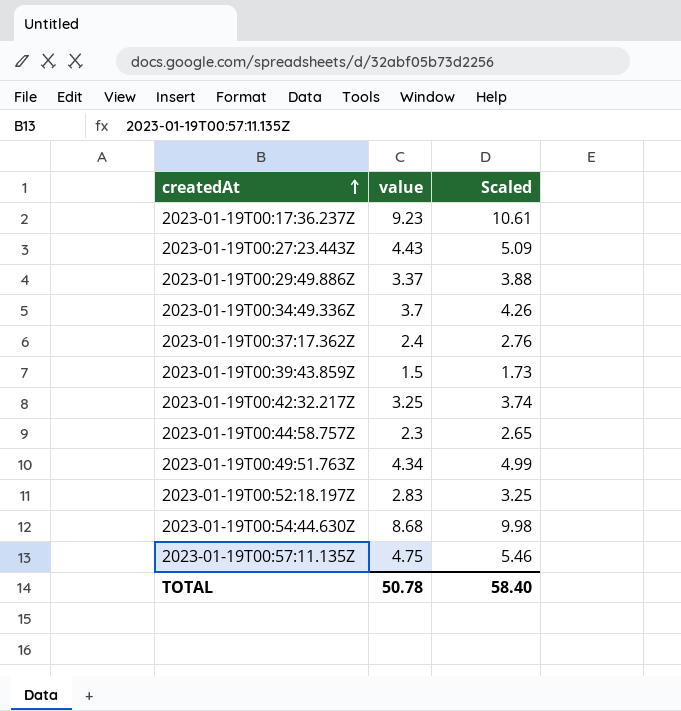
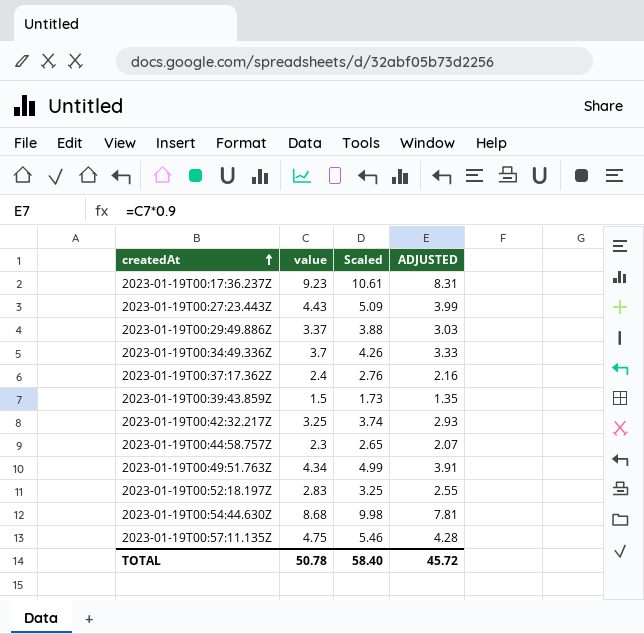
column ADJUSTED | formula: none -> [value] * 0.9

